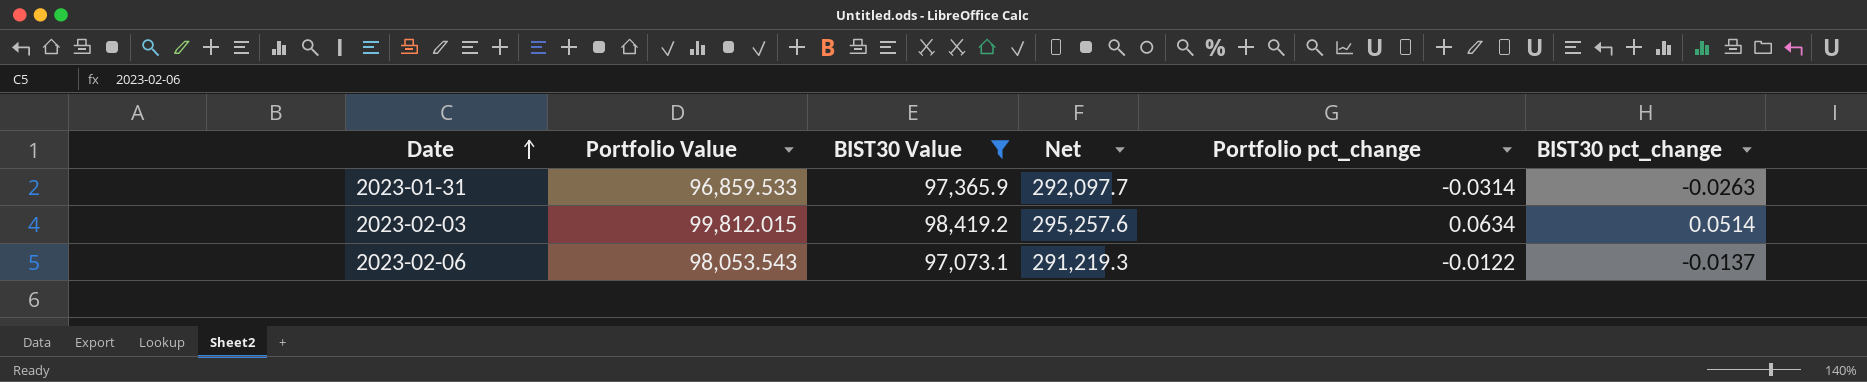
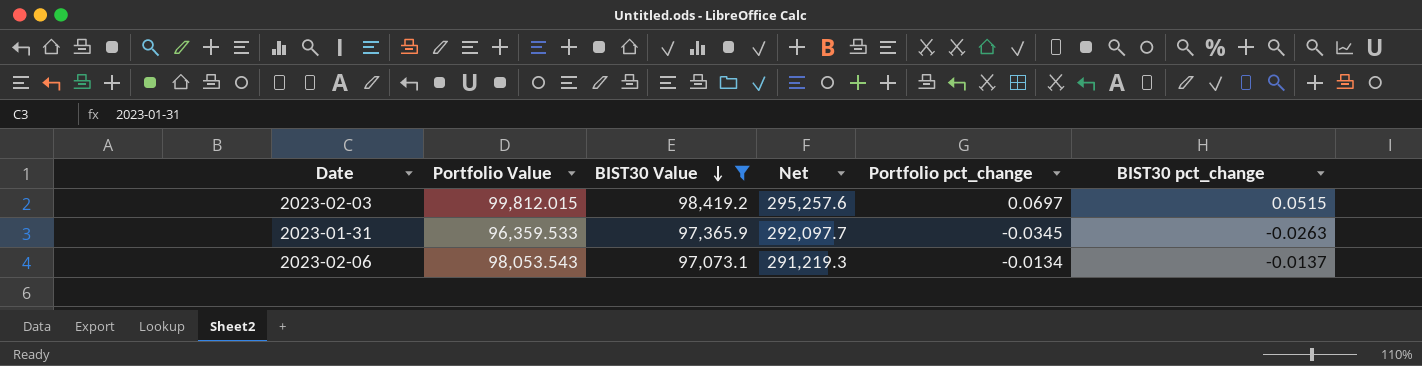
row order: Date ascending -> BIST30 Value descending
2023-02-03 | Portfolio pct_change: 0.0634 -> 0.0697
2023-02-03 | BIST30 pct_change: 0.0514 -> 0.0515
2023-01-31 | Portfolio Value: 96,859.533 -> 96,359.533
2023-01-31 | Portfolio pct_change: -0.0314 -> -0.0345
2023-02-06 | Portfolio pct_change: -0.0122 -> -0.0134

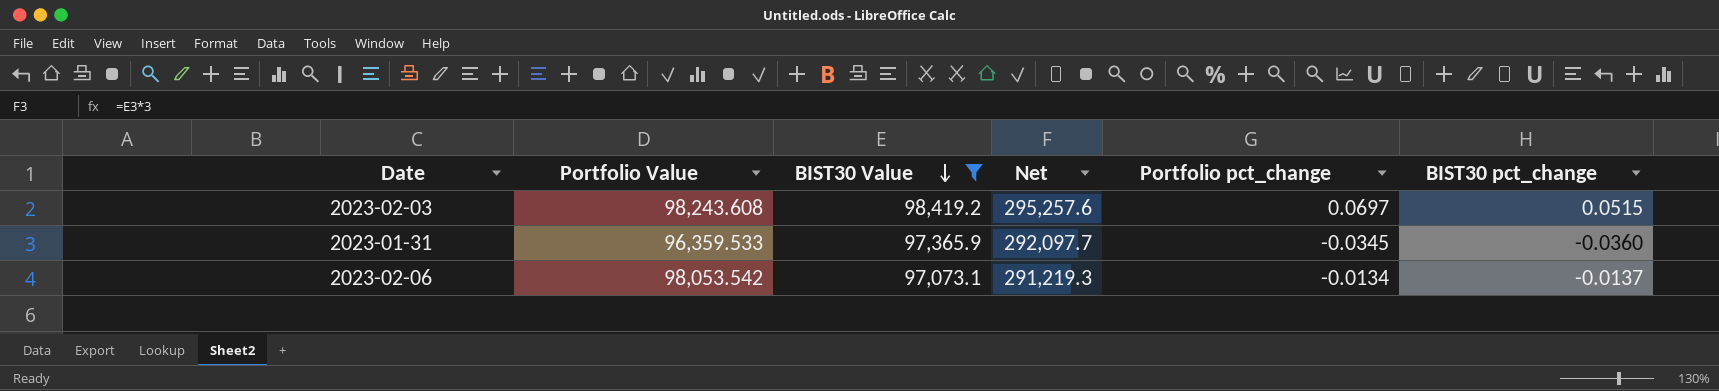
2023-02-03 | Portfolio Value: 99,812.015 -> 98,243.608
2023-01-31 | BIST30 pct_change: -0.0263 -> -0.0360
2023-02-06 | Portfolio Value: 98,053.543 -> 98,053.542

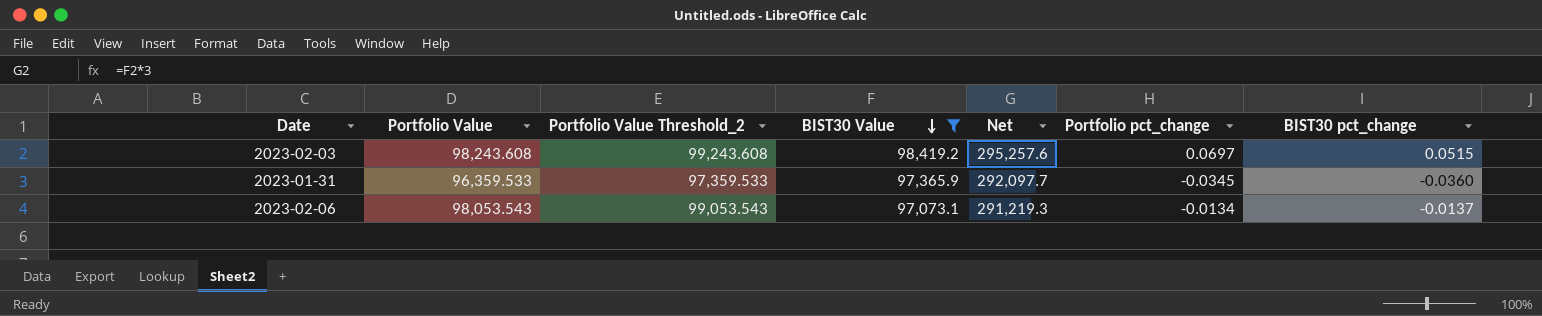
column Portfolio Value Threshold_2 | formula: none -> [Portfolio Value] + 1000
2023-02-06 | Portfolio Value: 98,053.542 -> 98,053.543

